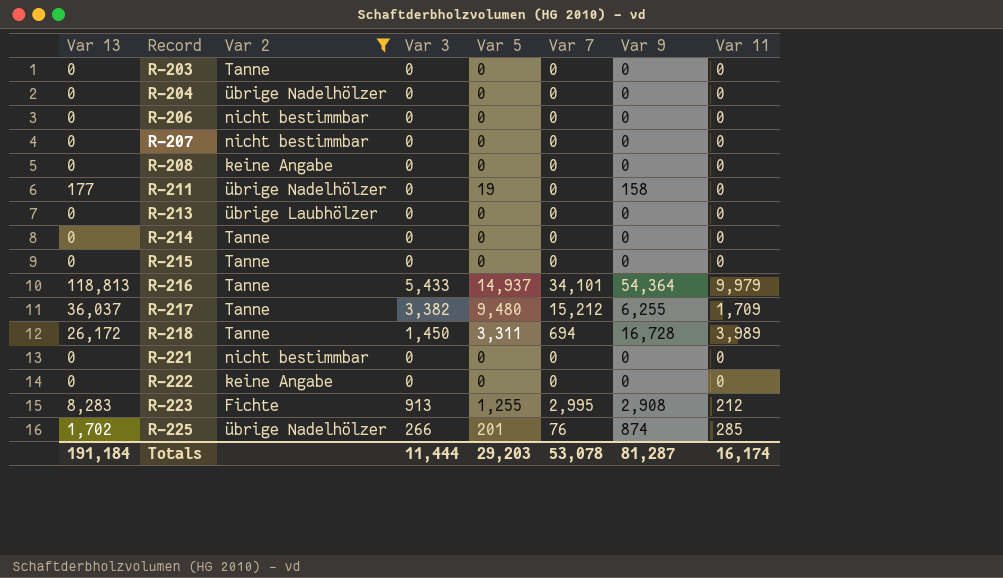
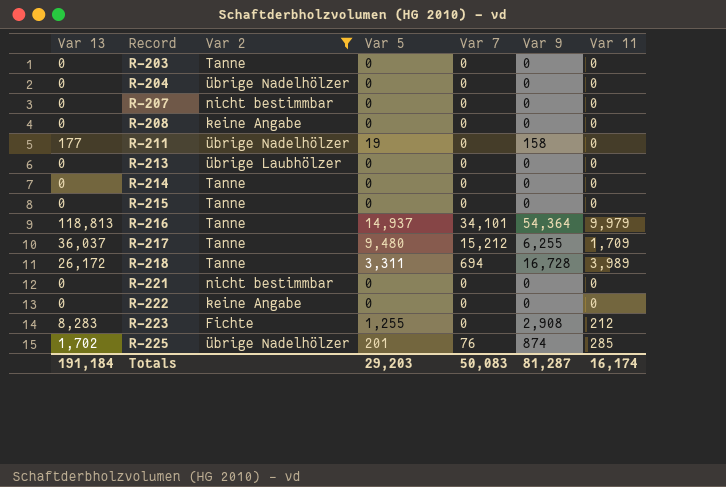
column Var 3 | position: 4 -> none
row R-206: 0 | nicht bestimmbar | 0 | 0 | 0 | 0 | 0 -> none
R-223 | Var 7: 2,995 -> 0
Totals | Var 7: 53,078 -> 50,083

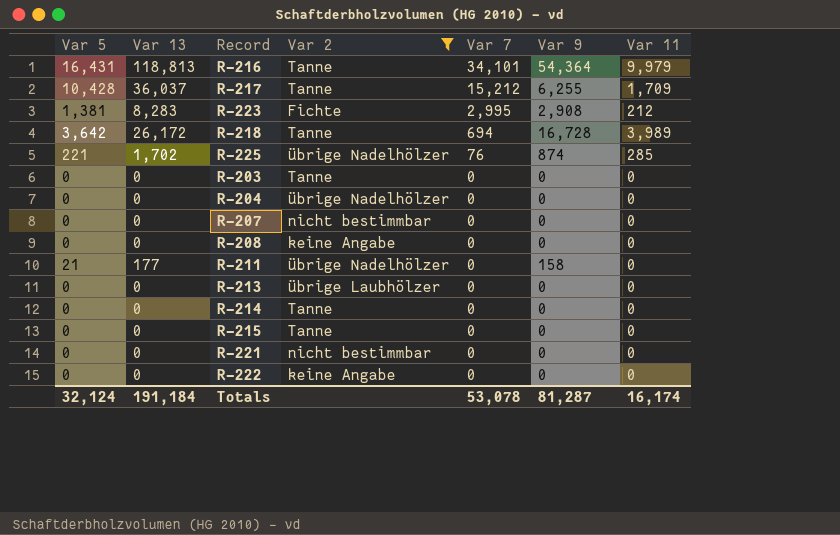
row order: Record ascending -> Var 7 descending
column Var 5 | position: 4 -> 1
R-216 | Var 5: 14,937 -> 16,431
R-217 | Var 5: 9,480 -> 10,428
R-223 | Var 5: 1,255 -> 1,381
R-223 | Var 7: 0 -> 2,995
R-218 | Var 5: 3,311 -> 3,642
R-225 | Var 5: 201 -> 221
R-211 | Var 5: 19 -> 21
Totals | Var 5: 29,203 -> 32,124
Totals | Var 7: 50,083 -> 53,078

